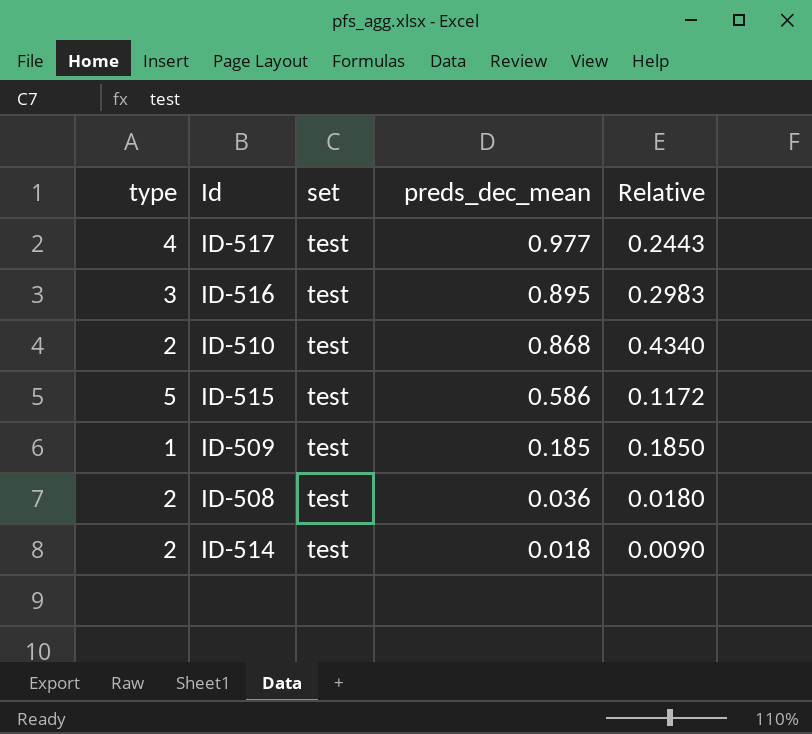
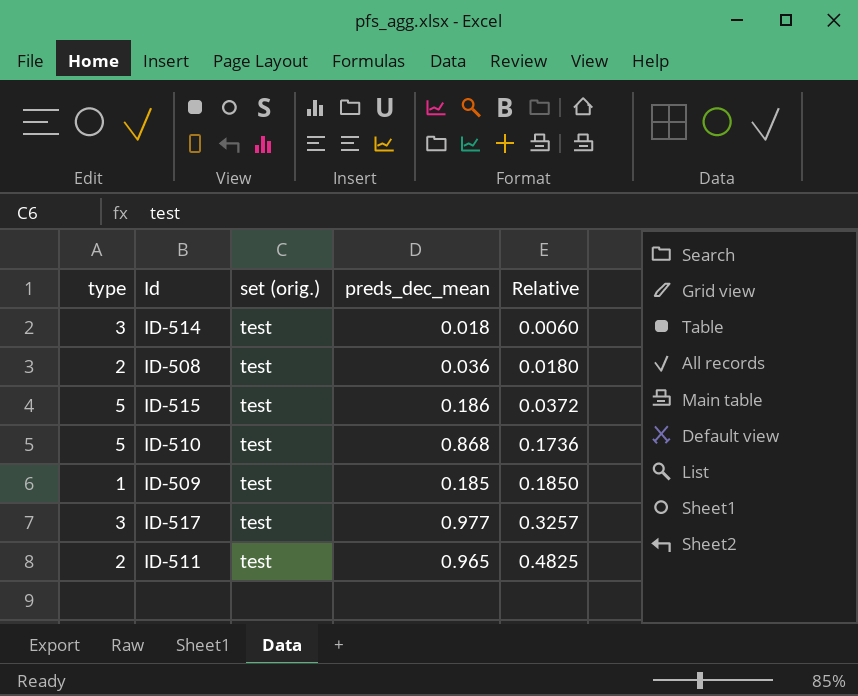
row order: preds_dec_mean descending -> Relative ascending
column name: set -> set (orig.)
row ID-516: 3 | test | 0.895 | 0.2983 -> none
ID-514 | type: 2 -> 3
ID-514 | Relative: 0.0090 -> 0.0060
ID-515 | preds_dec_mean: 0.586 -> 0.186
ID-515 | Relative: 0.1172 -> 0.0372
ID-510 | type: 2 -> 5
ID-510 | Relative: 0.4340 -> 0.1736
ID-517 | type: 4 -> 3
ID-517 | Relative: 0.2443 -> 0.3257
row ID-511: none -> 2 | test | 0.965 | 0.4825

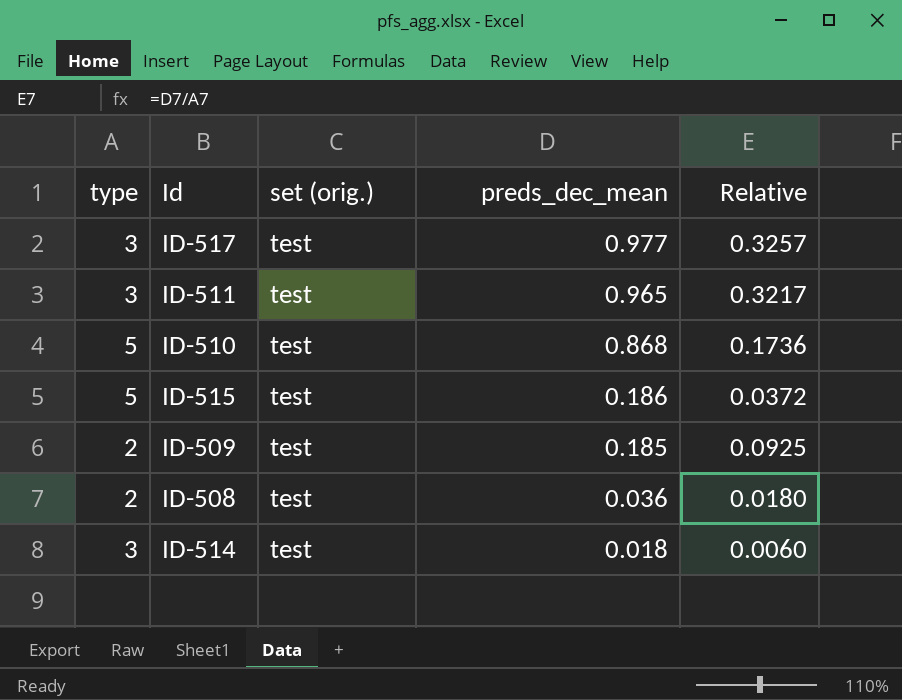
row order: Relative ascending -> preds_dec_mean descending
ID-511 | type: 2 -> 3
ID-511 | Relative: 0.4825 -> 0.3217
ID-509 | type: 1 -> 2
ID-509 | Relative: 0.1850 -> 0.0925

